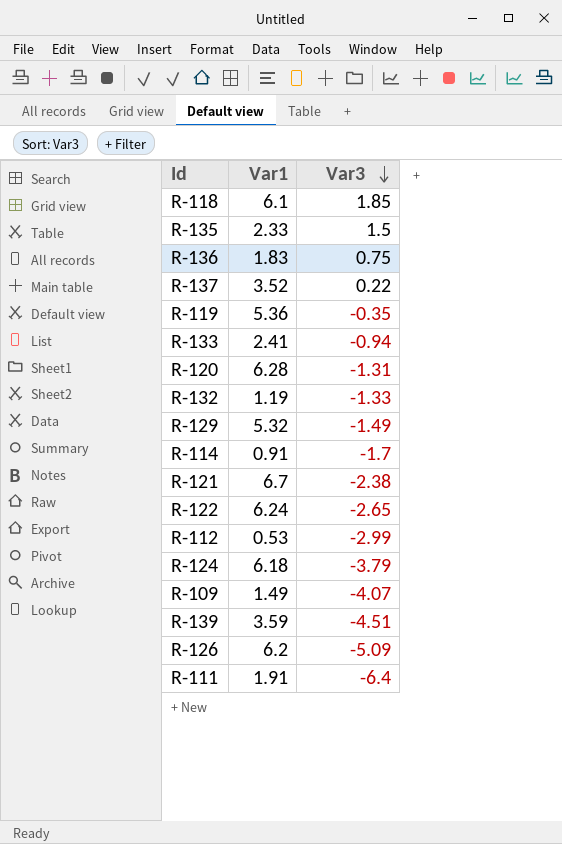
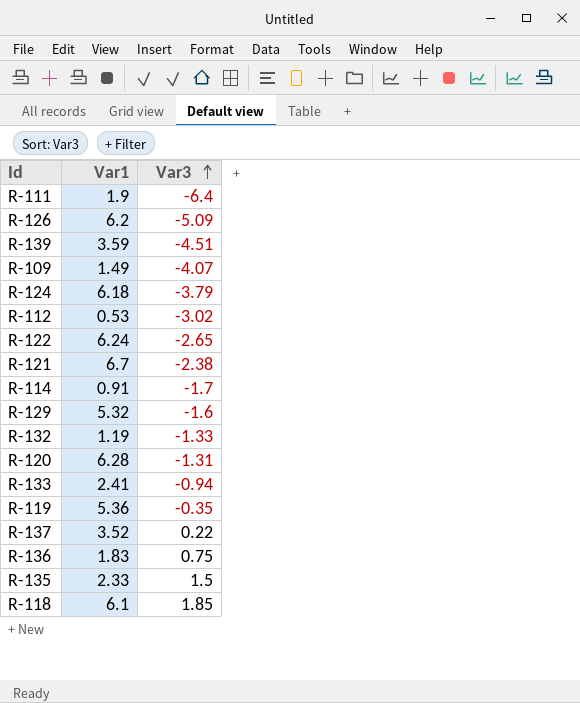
row order: Var3 descending -> Var3 ascending
R-111 | Var1: 1.91 -> 1.9
R-112 | Var3: -2.99 -> -3.02
R-129 | Var3: -1.49 -> -1.6

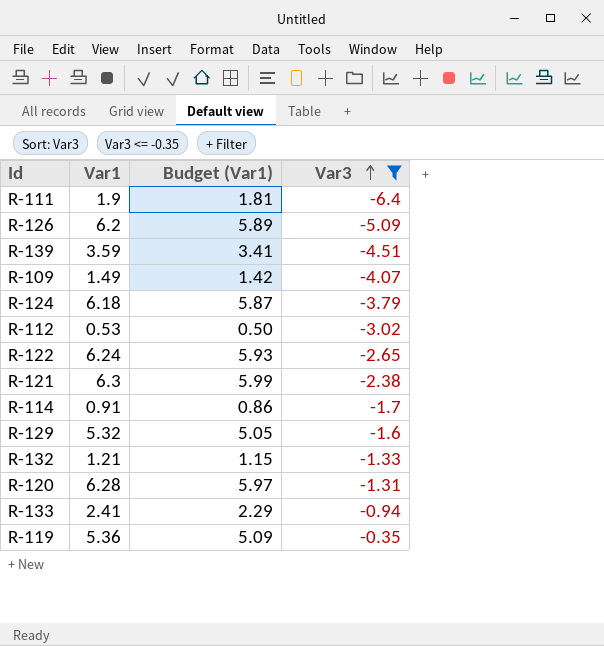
filter: none -> Var3 <= -0.35
column Budget (Var1) | formula: none -> [Var1] * 0.95
R-121 | Var1: 6.7 -> 6.3
R-132 | Var1: 1.19 -> 1.21

